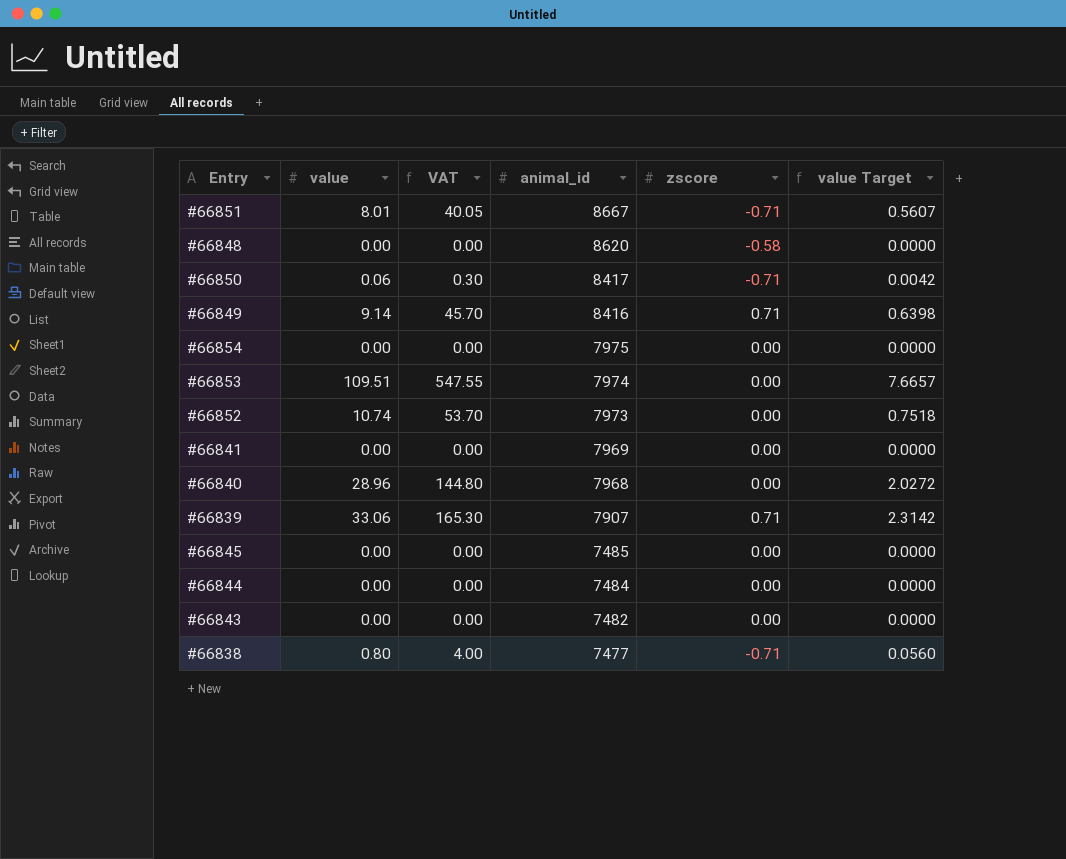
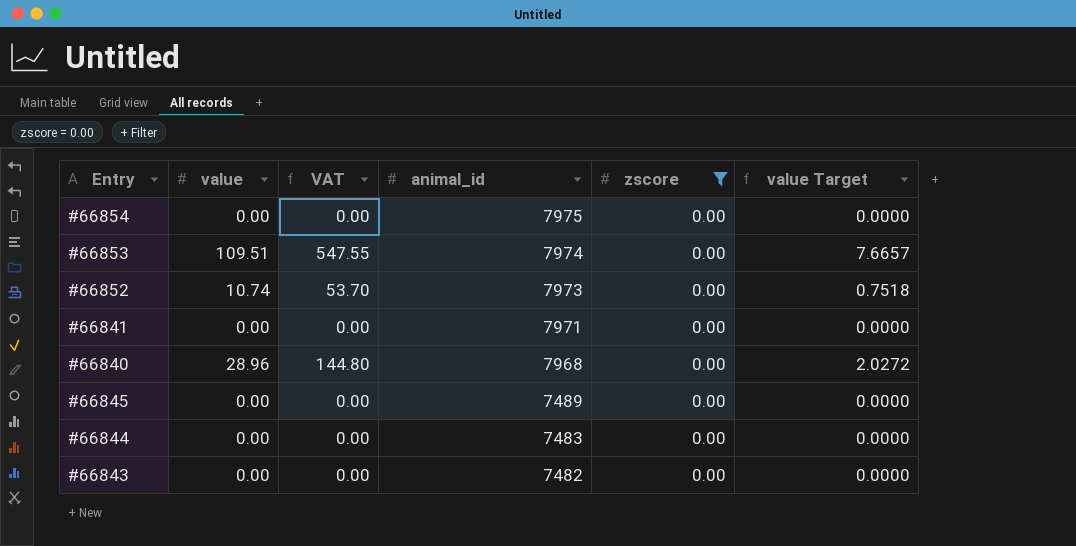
filter: none -> zscore = 0.00
#66841 | animal_id: 7969 -> 7971
#66845 | animal_id: 7485 -> 7489
#66844 | animal_id: 7484 -> 7483

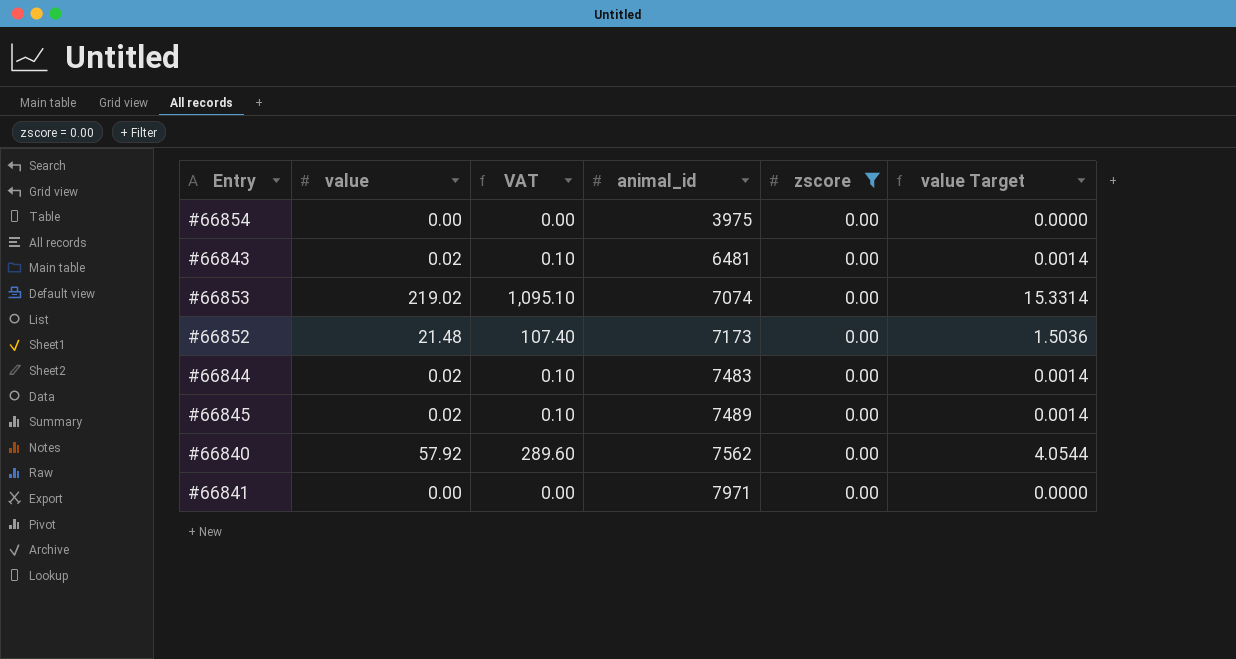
row order: animal_id descending -> animal_id ascending
#66854 | animal_id: 7975 -> 3975
#66843 | value: 0.00 -> 0.02
#66843 | VAT: 0.00 -> 0.10
#66843 | animal_id: 7482 -> 6481
#66843 | value Target: 0.0000 -> 0.0014
#66853 | value: 109.51 -> 219.02
#66853 | VAT: 547.55 -> 1,095.10
#66853 | animal_id: 7974 -> 7074
#66853 | value Target: 7.6657 -> 15.3314
#66852 | value: 10.74 -> 21.48
#66852 | VAT: 53.70 -> 107.40
#66852 | animal_id: 7973 -> 7173
#66852 | value Target: 0.7518 -> 1.5036
#66844 | value: 0.00 -> 0.02
#66844 | VAT: 0.00 -> 0.10
#66844 | value Target: 0.0000 -> 0.0014
#66845 | value: 0.00 -> 0.02
#66845 | VAT: 0.00 -> 0.10
#66845 | value Target: 0.0000 -> 0.0014
#66840 | value: 28.96 -> 57.92
#66840 | VAT: 144.80 -> 289.60
#66840 | animal_id: 7968 -> 7562
#66840 | value Target: 2.0272 -> 4.0544

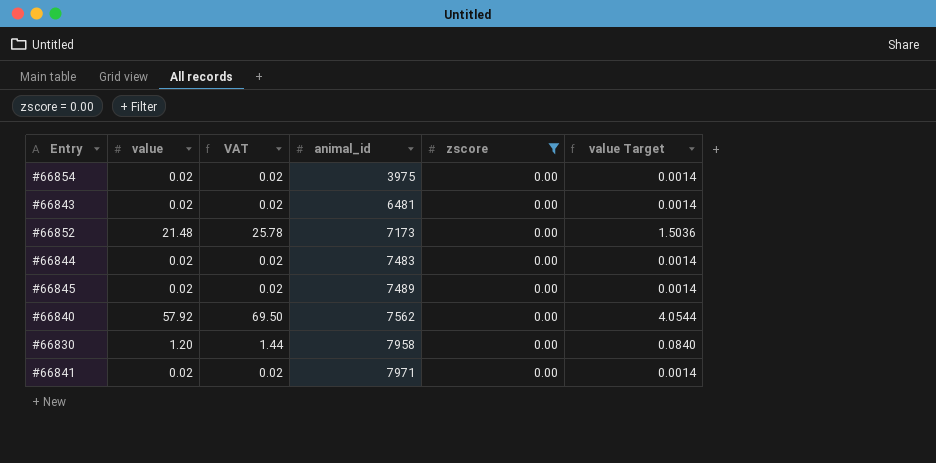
column VAT | formula: [value] * 5 -> [value] * 1.2
row #66853: 219.02 | 1,095.10 | 7074 | 0.00 | 15.3314 -> none
#66854 | value: 0.00 -> 0.02
#66854 | value Target: 0.0000 -> 0.0014
row #66830: none -> 1.20 | 1.44 | 7958 | 0.00 | 0.0840
#66841 | value: 0.00 -> 0.02
#66841 | value Target: 0.0000 -> 0.0014

